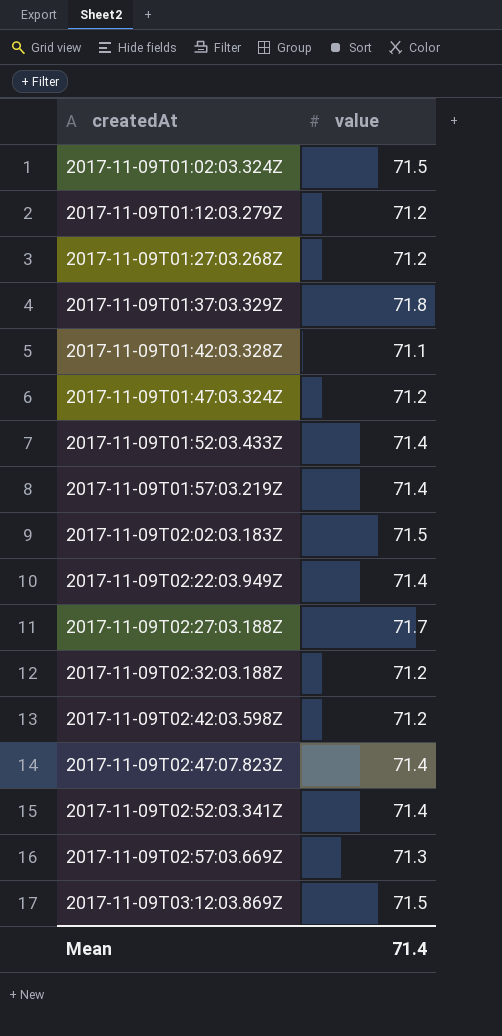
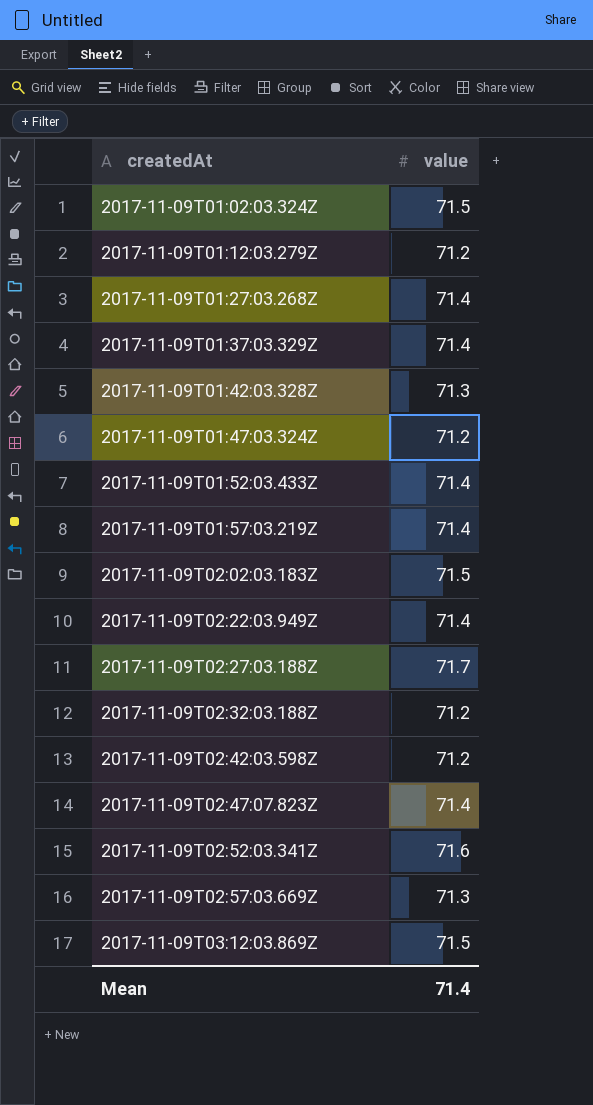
2017-11-09T01:27:03.268Z | value: 71.2 -> 71.4
2017-11-09T01:37:03.329Z | value: 71.8 -> 71.4
2017-11-09T01:42:03.328Z | value: 71.1 -> 71.3
2017-11-09T02:52:03.341Z | value: 71.4 -> 71.6

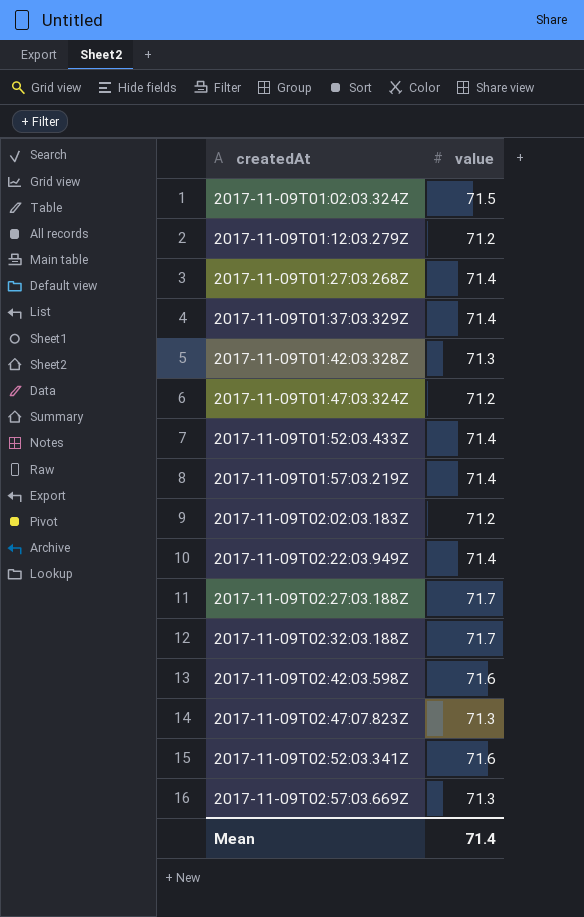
row 2017-11-09T03:12:03.869Z: 71.5 -> none
2017-11-09T02:02:03.183Z | value: 71.5 -> 71.2
2017-11-09T02:32:03.188Z | value: 71.2 -> 71.7
2017-11-09T02:42:03.598Z | value: 71.2 -> 71.6
2017-11-09T02:47:07.823Z | value: 71.4 -> 71.3

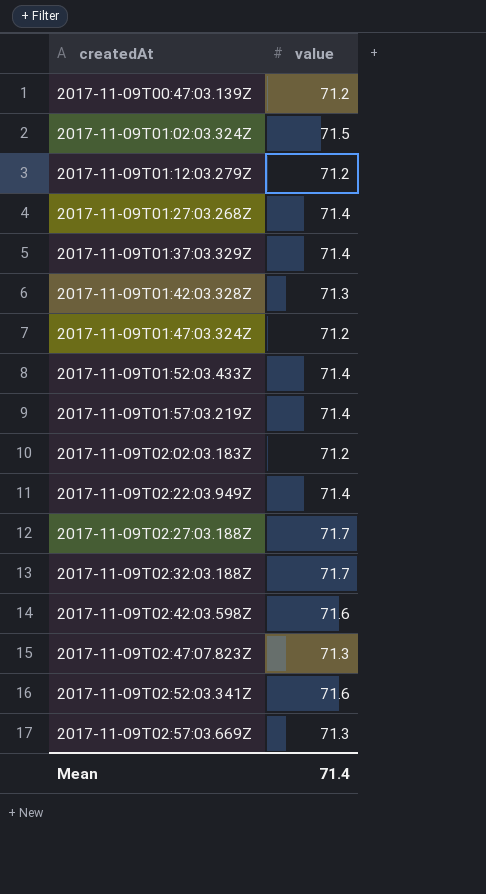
row 2017-11-09T00:47:03.139Z: none -> 71.2

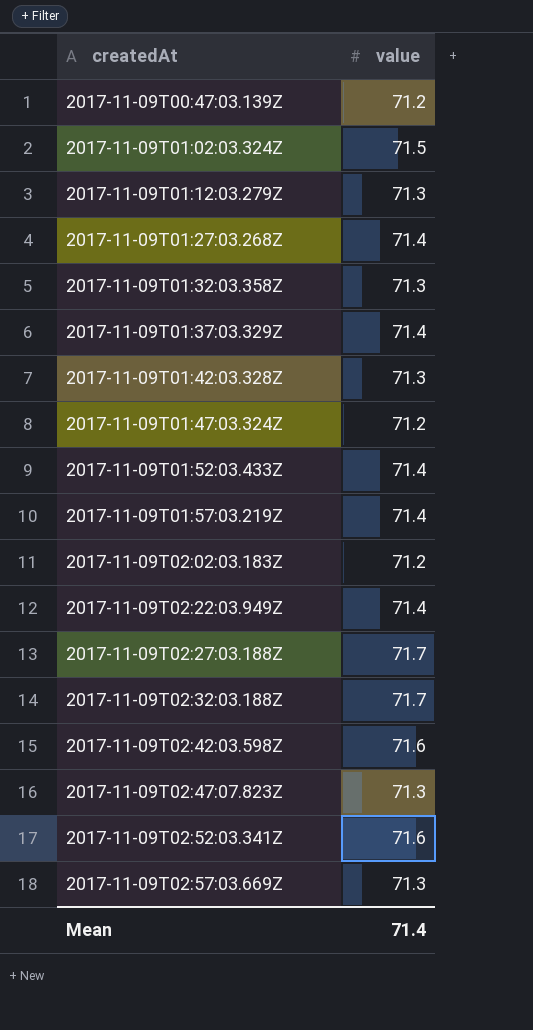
2017-11-09T01:12:03.279Z | value: 71.2 -> 71.3
row 2017-11-09T01:32:03.358Z: none -> 71.3

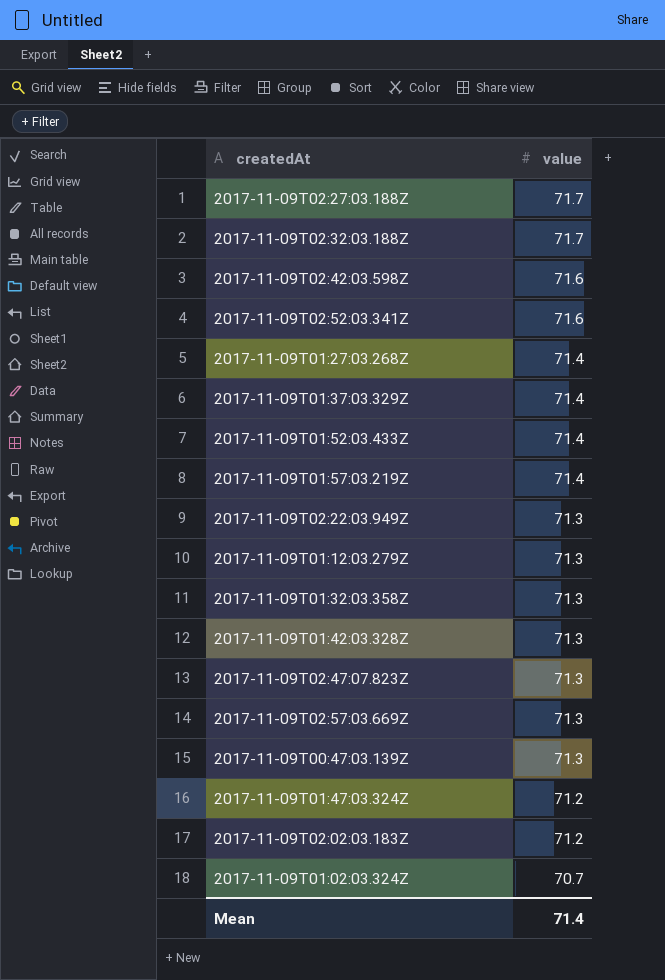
row order: createdAt ascending -> value descending
2017-11-09T02:22:03.949Z | value: 71.4 -> 71.3
2017-11-09T00:47:03.139Z | value: 71.2 -> 71.3
2017-11-09T01:02:03.324Z | value: 71.5 -> 70.7

